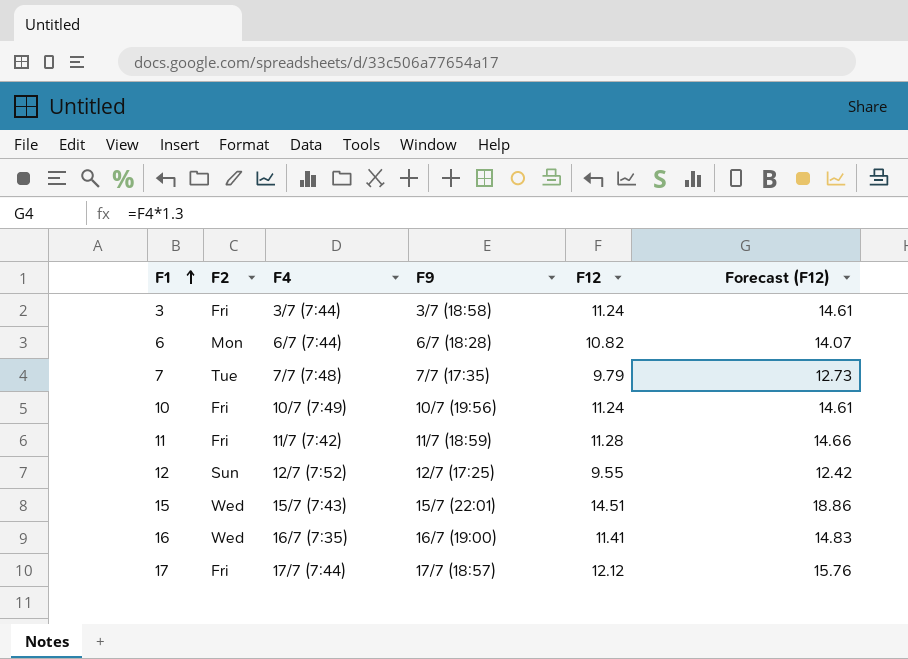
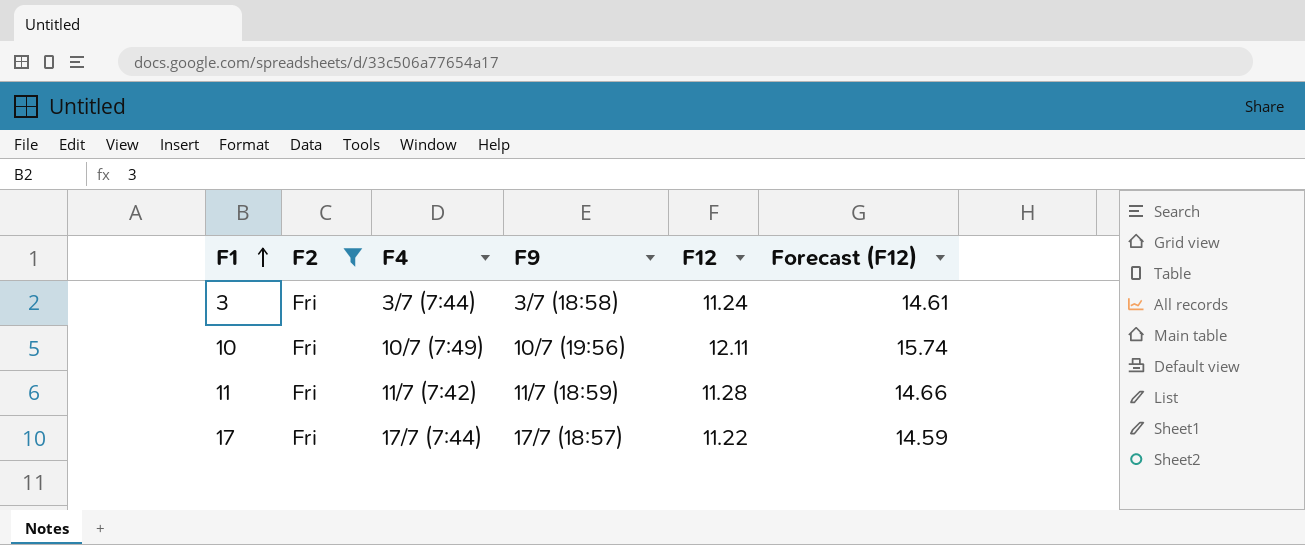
filter: none -> F2 = Fri
10 | F12: 11.24 -> 12.11
10 | Forecast (F12): 14.61 -> 15.74
17 | F12: 12.12 -> 11.22
17 | Forecast (F12): 15.76 -> 14.59

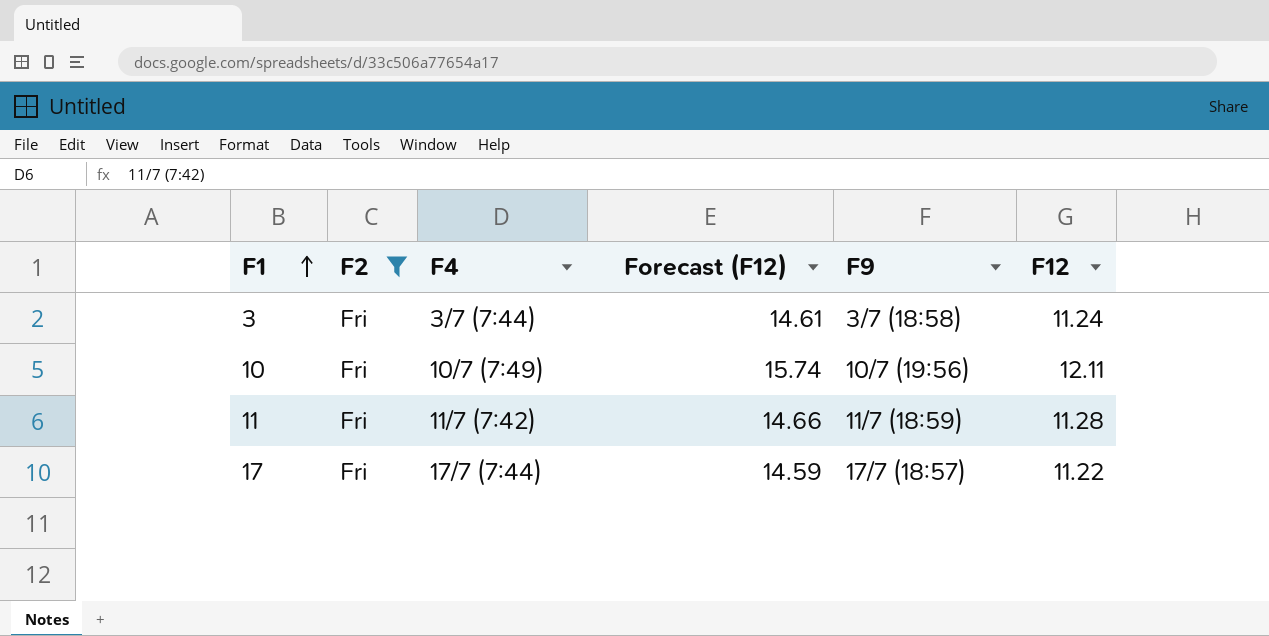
column Forecast (F12) | position: 6 -> 4

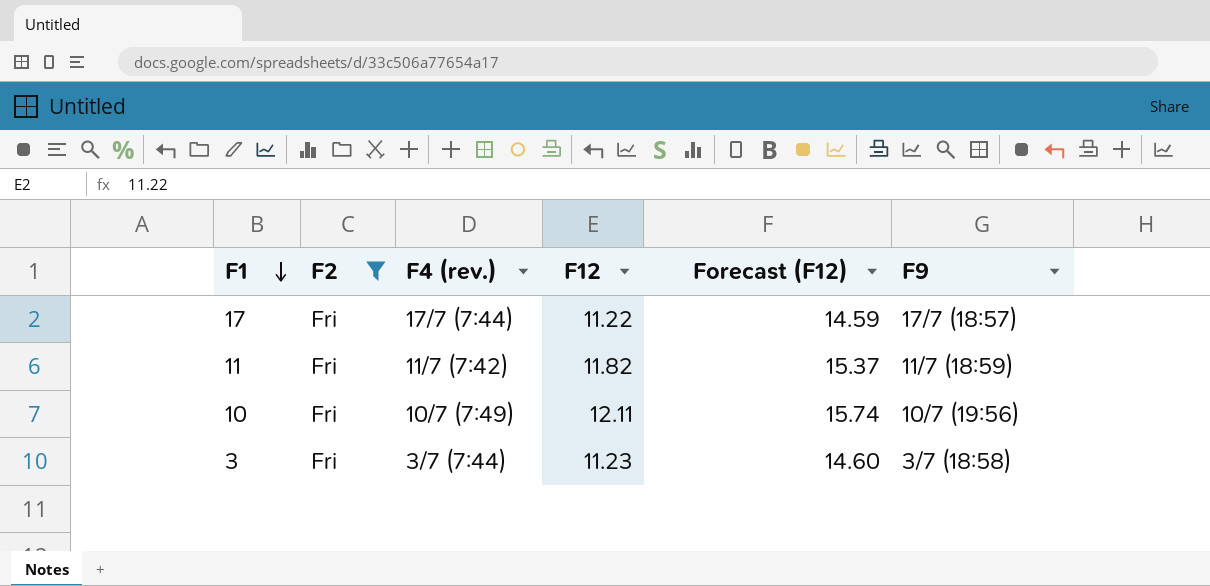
row order: F1 ascending -> F1 descending
column name: F4 -> F4 (rev.)
column F12 | position: 6 -> 4
11 | F12: 11.28 -> 11.82
11 | Forecast (F12): 14.66 -> 15.37
3 | F12: 11.24 -> 11.23
3 | Forecast (F12): 14.61 -> 14.60

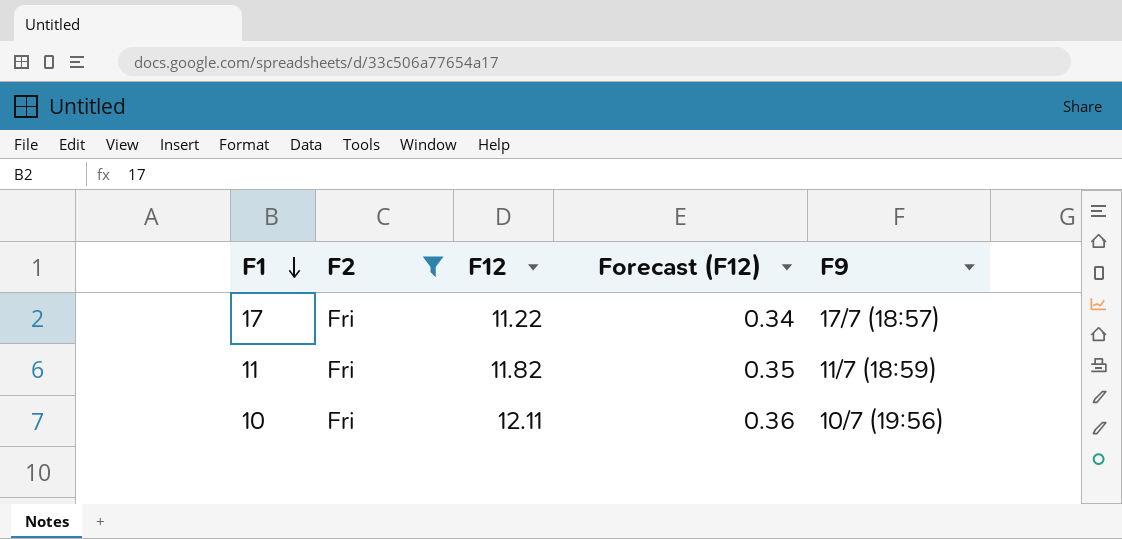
column F4 (rev.) | position: 3 -> none
column Forecast (F12) | formula: [F12] * 1.3 -> [F12] * 0.03
row 3: Fri | 3/7 (7:44) | 11.23 | 14.60 | 3/7 (18:58) -> none

